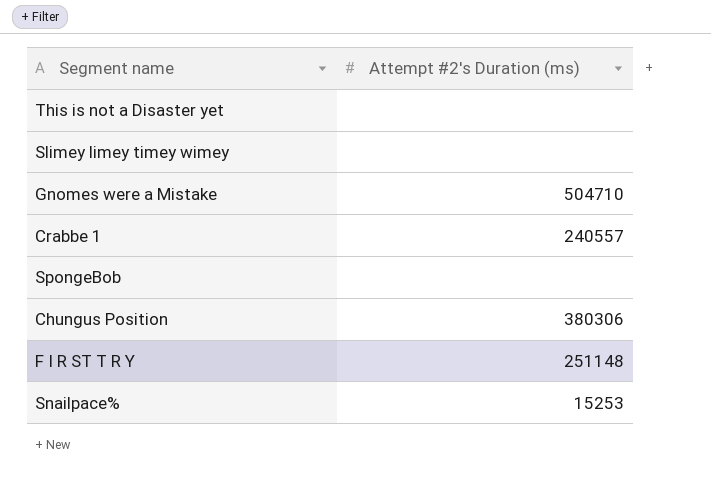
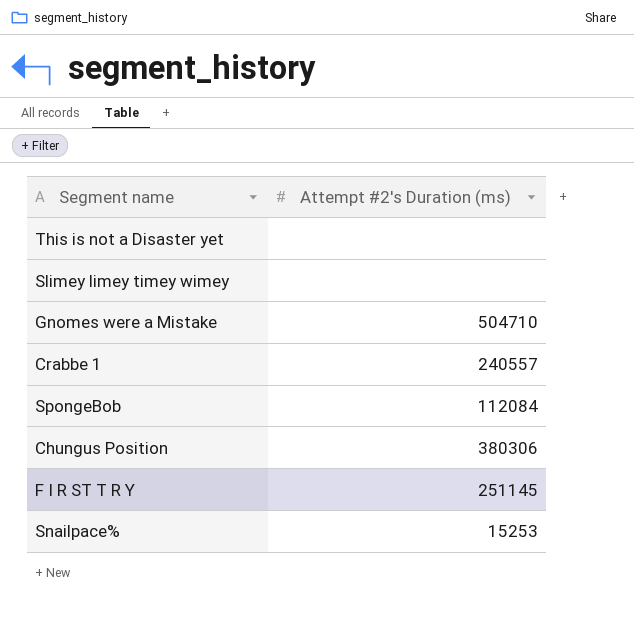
SpongeBob | Attempt #2's Duration (ms): none -> 112084
F I R ST T R Y | Attempt #2's Duration (ms): 251148 -> 251145

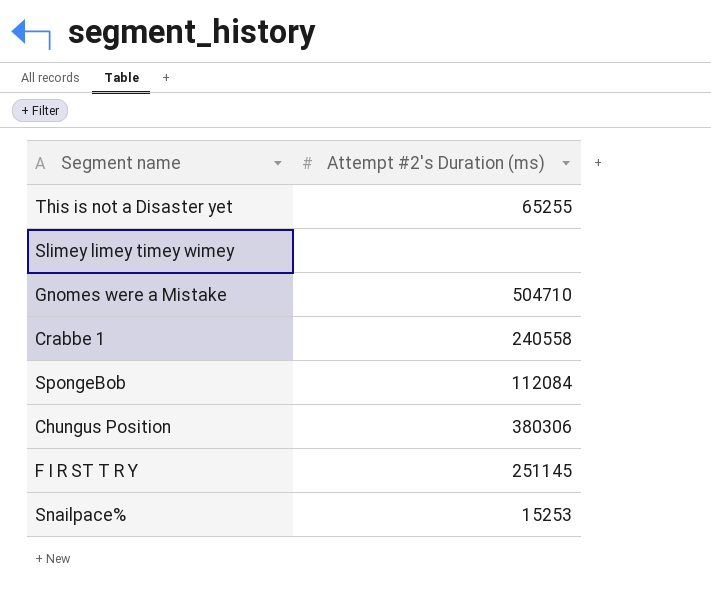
This is not a Disaster yet | Attempt #2's Duration (ms): none -> 65255
Crabbe 1 | Attempt #2's Duration (ms): 240557 -> 240558

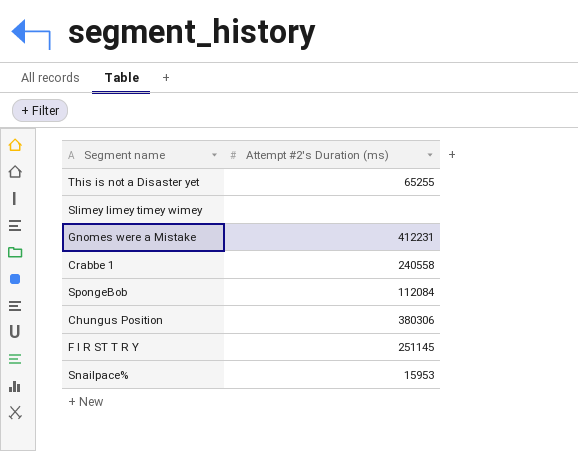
Gnomes were a Mistake | Attempt #2's Duration (ms): 504710 -> 412231
Snailpace% | Attempt #2's Duration (ms): 15253 -> 15953

